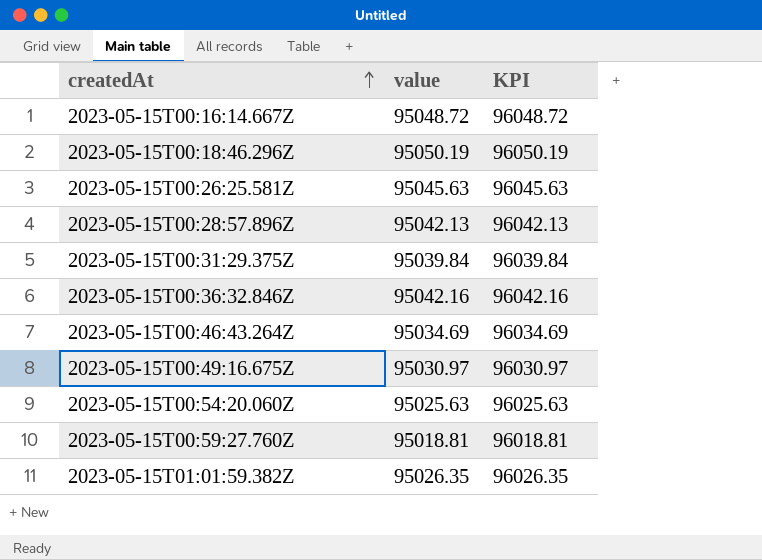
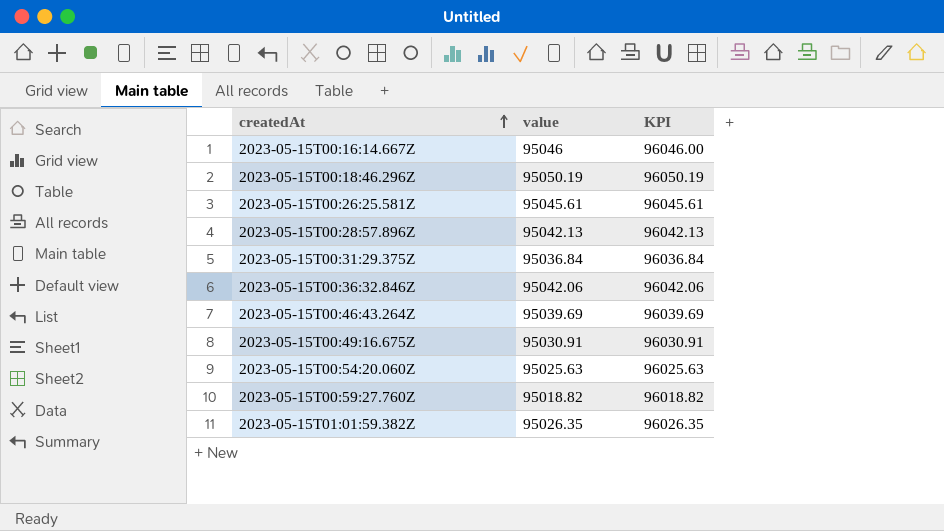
2023-05-15T00:16:14.667Z | value: 95048.72 -> 95046
2023-05-15T00:16:14.667Z | KPI: 96048.72 -> 96046.00
2023-05-15T00:26:25.581Z | value: 95045.63 -> 95045.61
2023-05-15T00:26:25.581Z | KPI: 96045.63 -> 96045.61
2023-05-15T00:31:29.375Z | value: 95039.84 -> 95036.84
2023-05-15T00:31:29.375Z | KPI: 96039.84 -> 96036.84
2023-05-15T00:36:32.846Z | value: 95042.16 -> 95042.06
2023-05-15T00:36:32.846Z | KPI: 96042.16 -> 96042.06
2023-05-15T00:46:43.264Z | value: 95034.69 -> 95039.69
2023-05-15T00:46:43.264Z | KPI: 96034.69 -> 96039.69
2023-05-15T00:49:16.675Z | value: 95030.97 -> 95030.91
2023-05-15T00:49:16.675Z | KPI: 96030.97 -> 96030.91
2023-05-15T00:59:27.760Z | value: 95018.81 -> 95018.82
2023-05-15T00:59:27.760Z | KPI: 96018.81 -> 96018.82

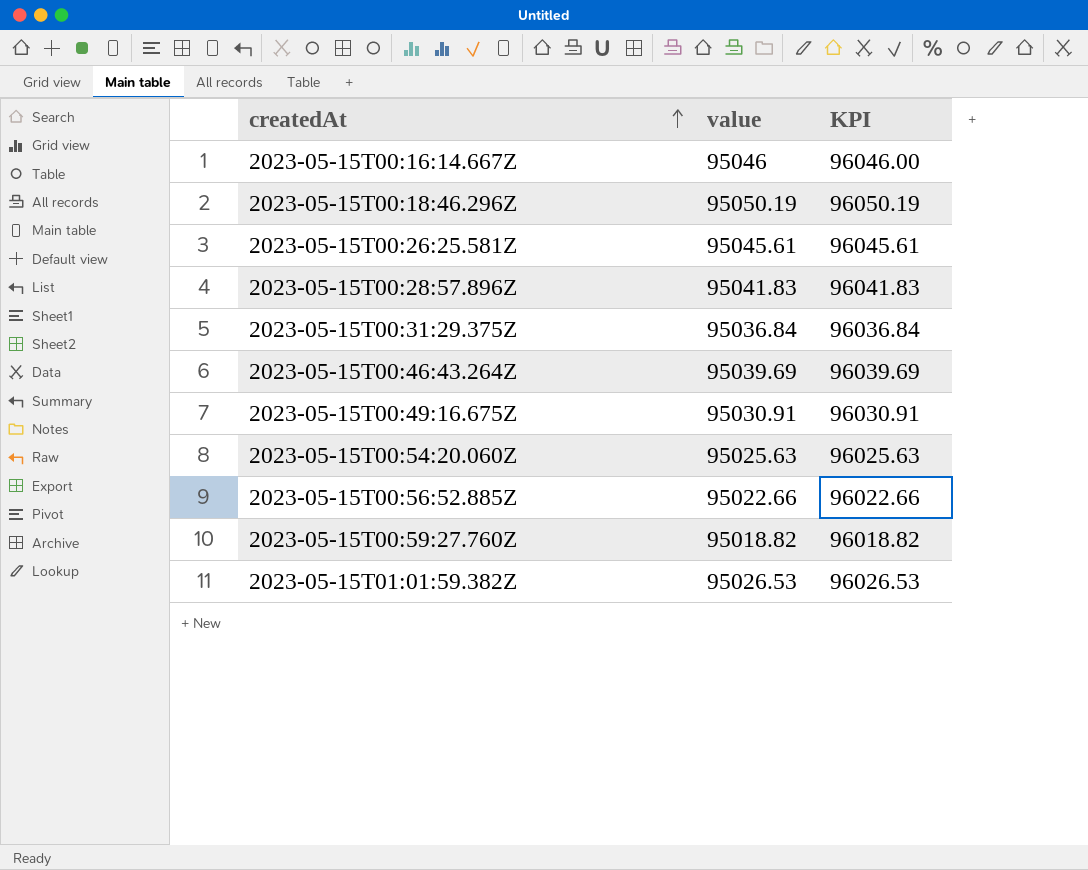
row 2023-05-15T00:36:32.846Z: 95042.06 | 96042.06 -> none
2023-05-15T00:28:57.896Z | value: 95042.13 -> 95041.83
2023-05-15T00:28:57.896Z | KPI: 96042.13 -> 96041.83
row 2023-05-15T00:56:52.885Z: none -> 95022.66 | 96022.66
2023-05-15T01:01:59.382Z | value: 95026.35 -> 95026.53
2023-05-15T01:01:59.382Z | KPI: 96026.35 -> 96026.53

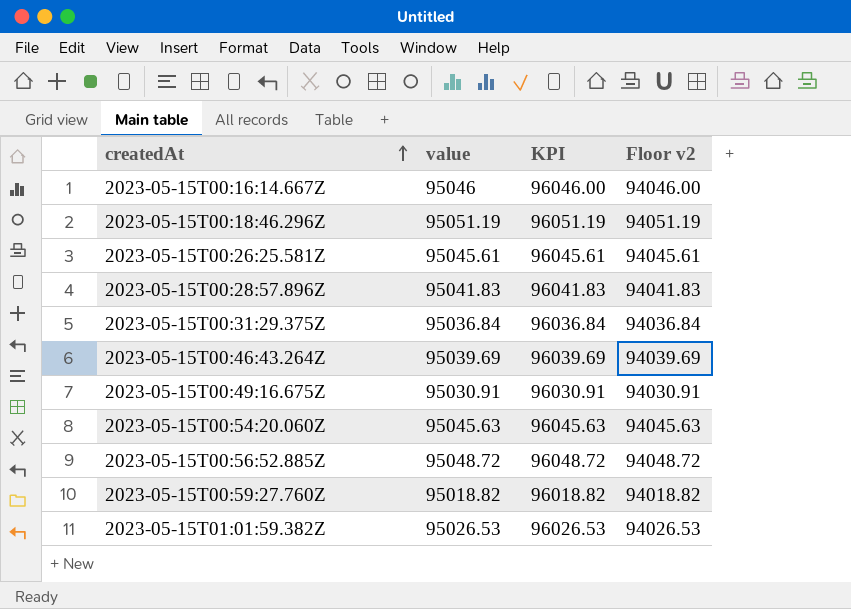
column Floor v2 | formula: none -> [value] - 1000
2023-05-15T00:18:46.296Z | value: 95050.19 -> 95051.19
2023-05-15T00:18:46.296Z | KPI: 96050.19 -> 96051.19
2023-05-15T00:54:20.060Z | value: 95025.63 -> 95045.63
2023-05-15T00:54:20.060Z | KPI: 96025.63 -> 96045.63
2023-05-15T00:56:52.885Z | value: 95022.66 -> 95048.72
2023-05-15T00:56:52.885Z | KPI: 96022.66 -> 96048.72

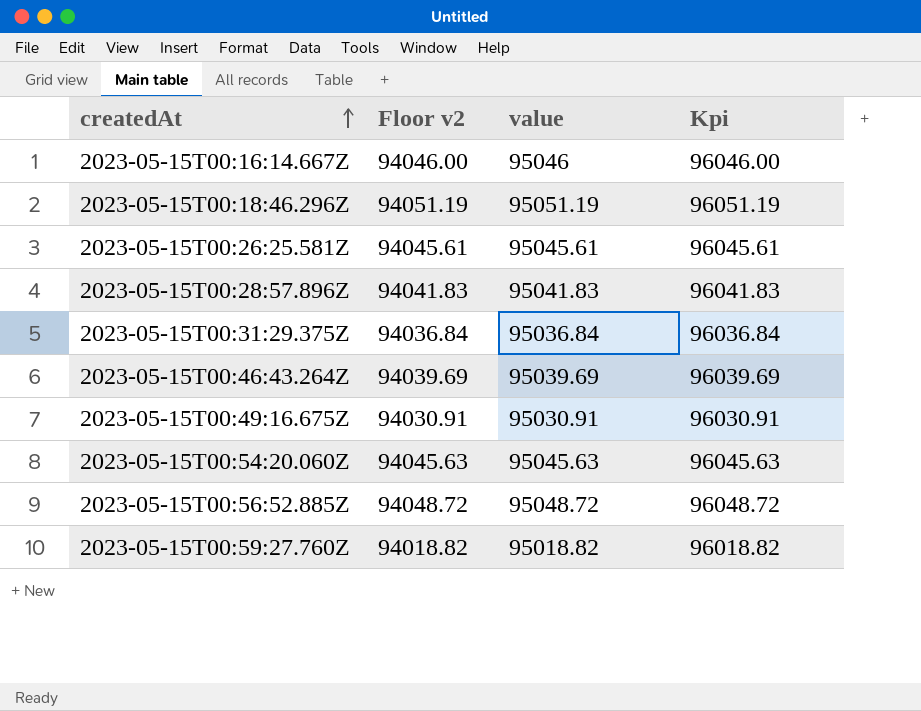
column Floor v2 | position: 4 -> 2
column name: KPI -> Kpi
row 2023-05-15T01:01:59.382Z: 95026.53 | 96026.53 | 94026.53 -> none

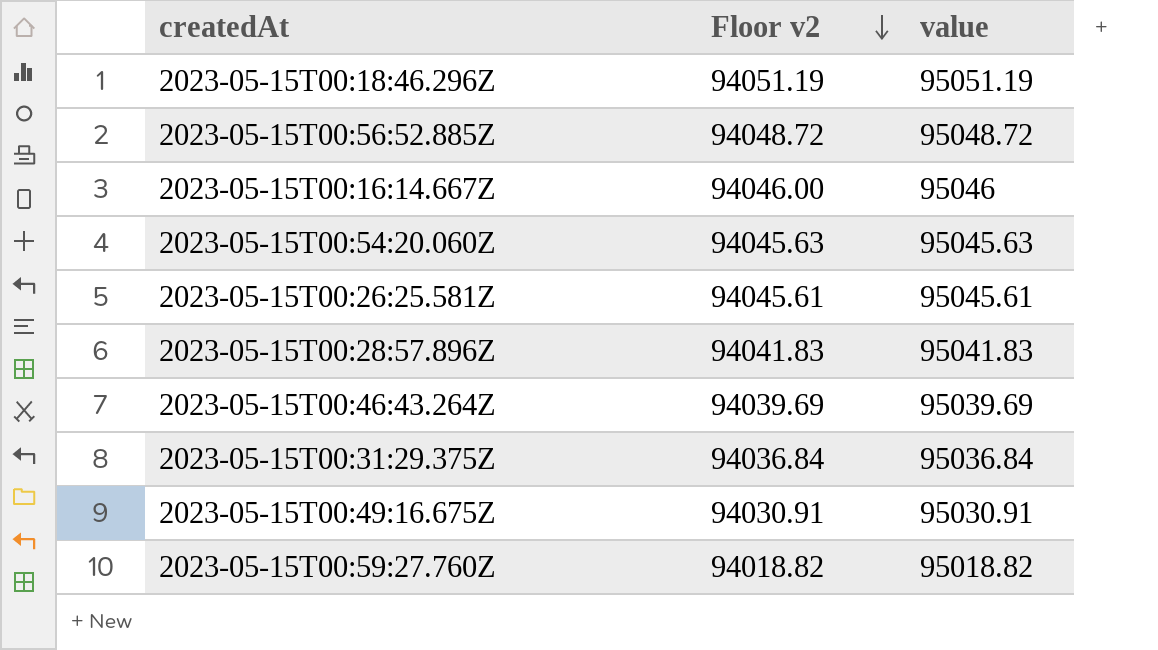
row order: createdAt ascending -> Floor v2 descending
column Kpi | formula: [value] + 1000 -> none

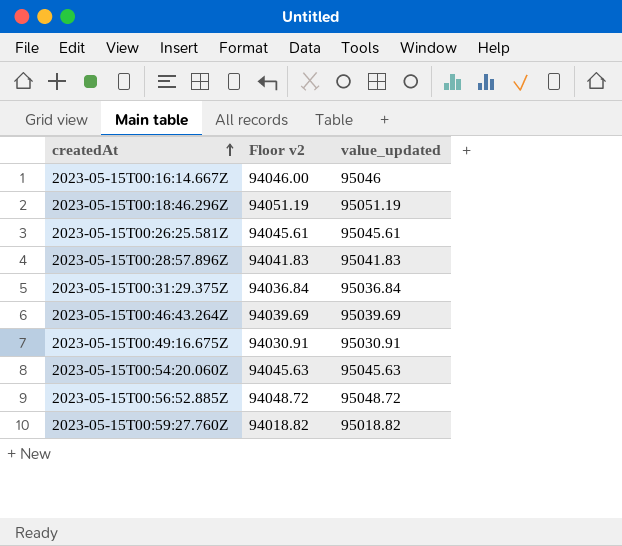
row order: Floor v2 descending -> createdAt ascending
column name: value -> value_updated

